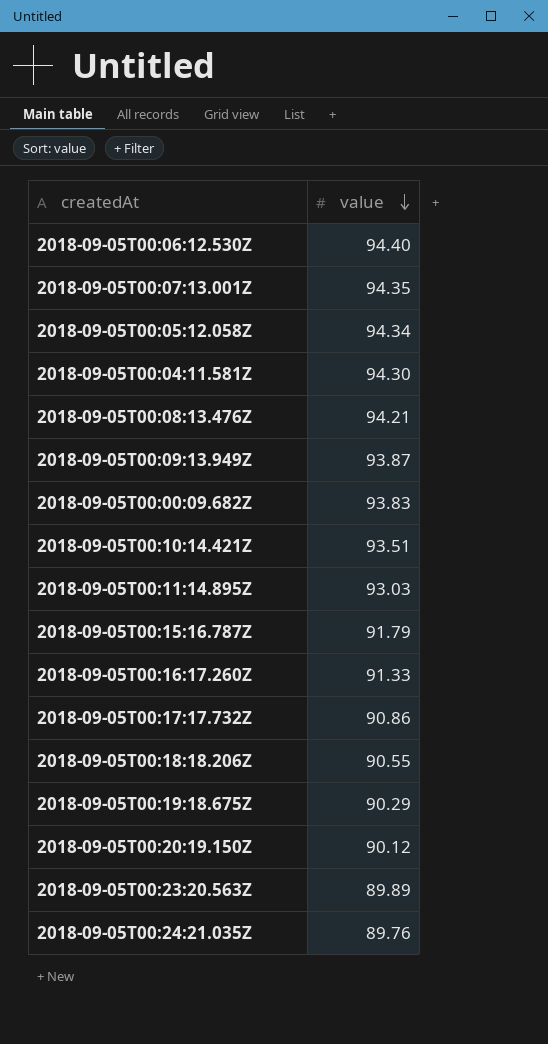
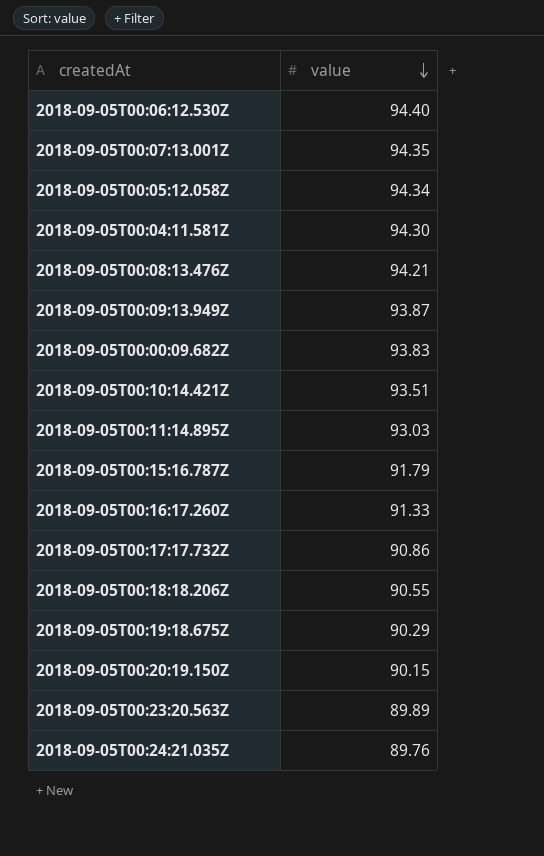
2018-09-05T00:20:19.150Z | value: 90.12 -> 90.15

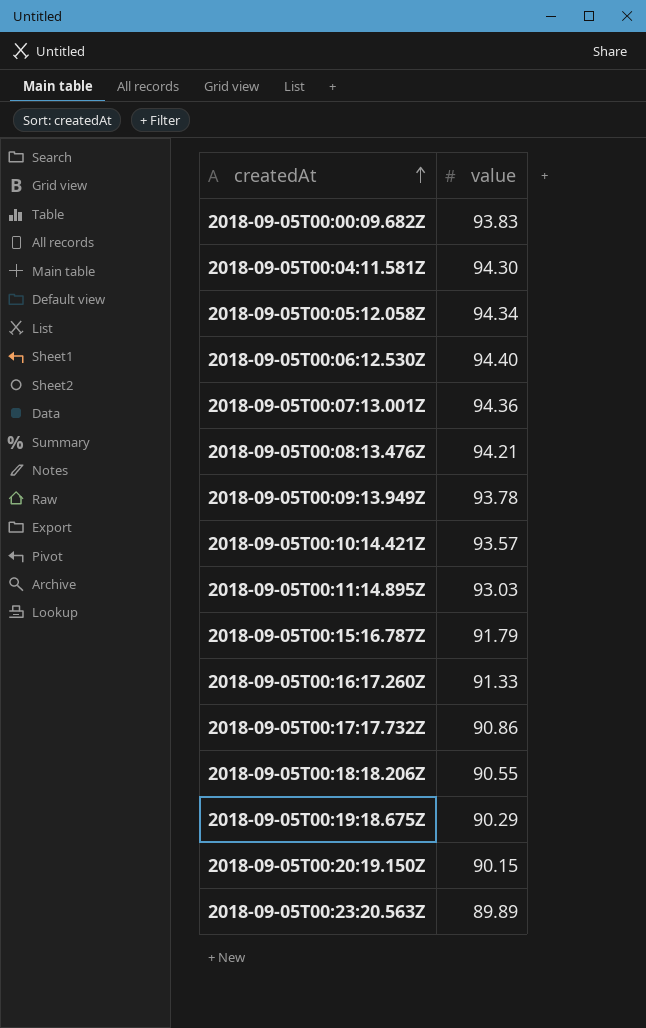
row order: value descending -> createdAt ascending
row 2018-09-05T00:24:21.035Z: 89.76 -> none
2018-09-05T00:07:13.001Z | value: 94.35 -> 94.36
2018-09-05T00:09:13.949Z | value: 93.87 -> 93.78
2018-09-05T00:10:14.421Z | value: 93.51 -> 93.57

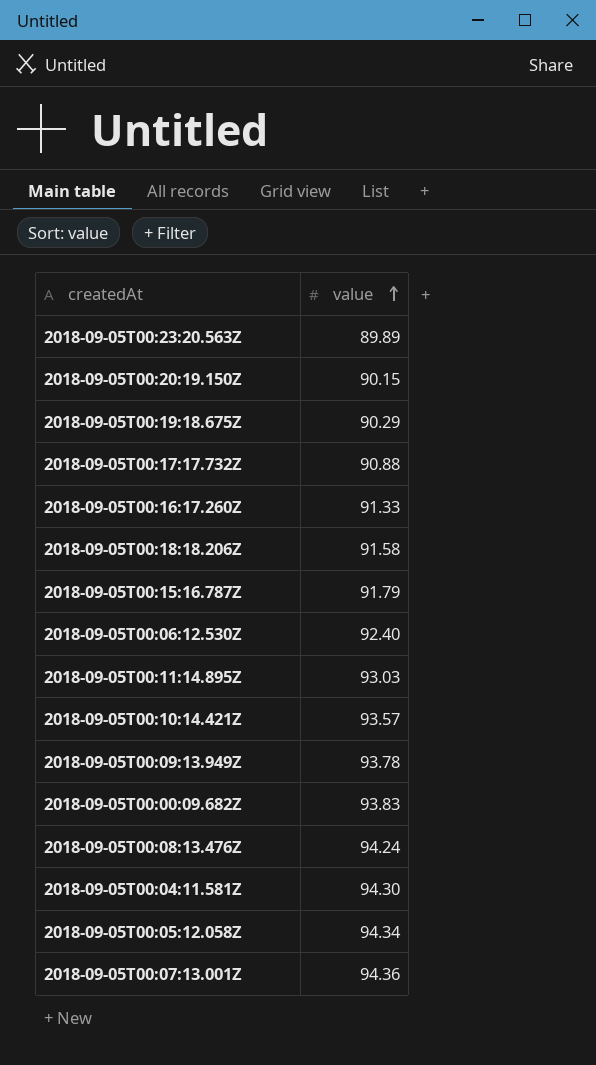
row order: createdAt ascending -> value ascending
2018-09-05T00:17:17.732Z | value: 90.86 -> 90.88
2018-09-05T00:18:18.206Z | value: 90.55 -> 91.58
2018-09-05T00:06:12.530Z | value: 94.40 -> 92.40
2018-09-05T00:08:13.476Z | value: 94.21 -> 94.24

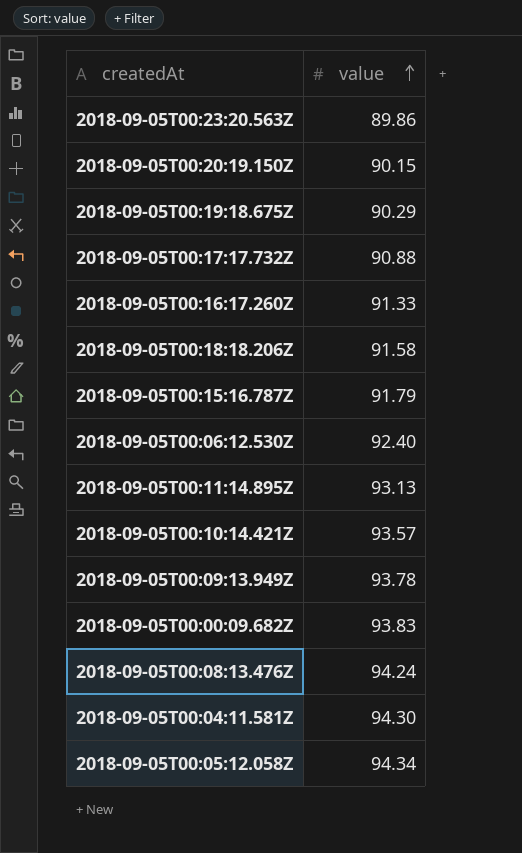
row 2018-09-05T00:07:13.001Z: 94.36 -> none
2018-09-05T00:23:20.563Z | value: 89.89 -> 89.86
2018-09-05T00:11:14.895Z | value: 93.03 -> 93.13

